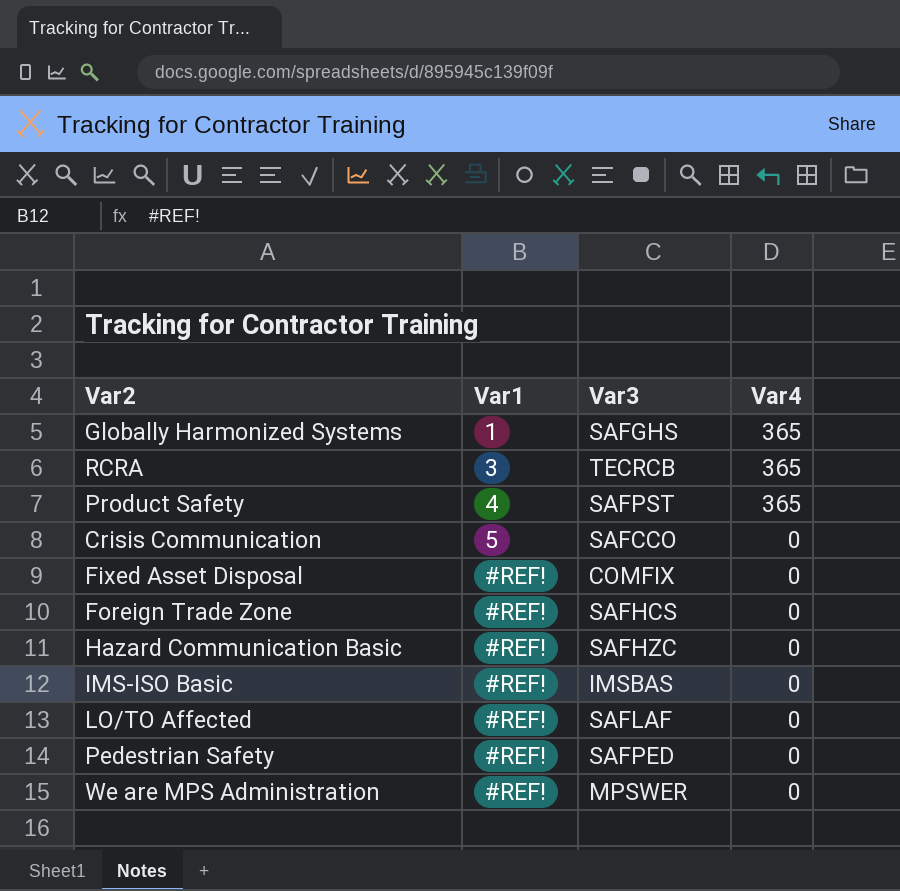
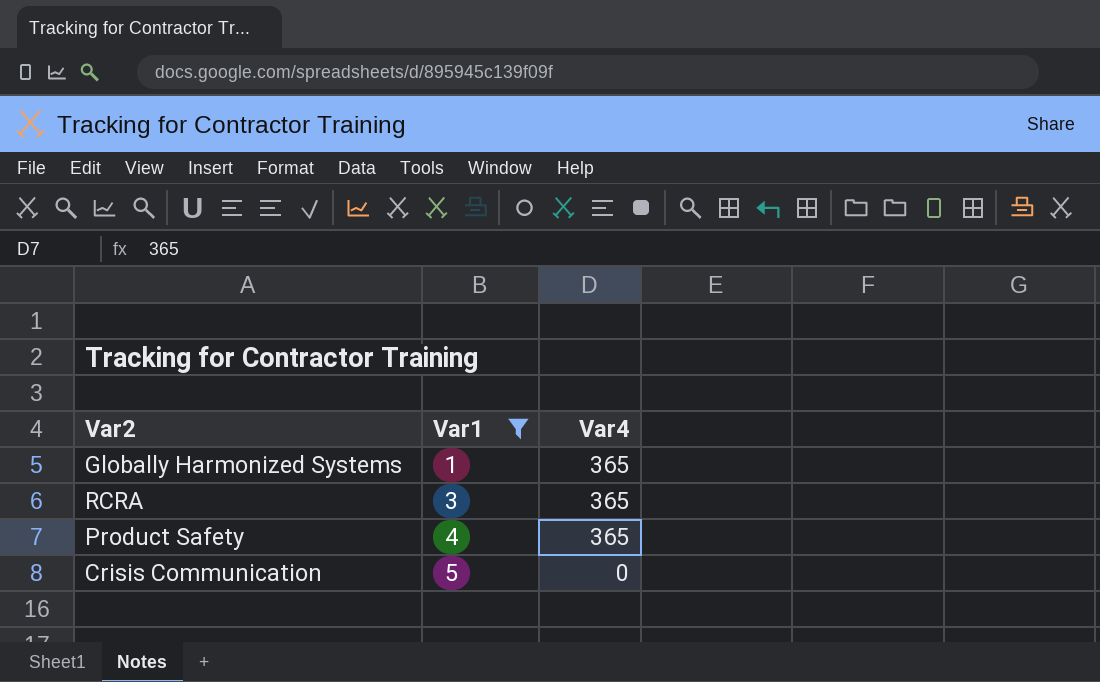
filter: none -> Var1 != #REF!
column Var3 | position: 3 -> none

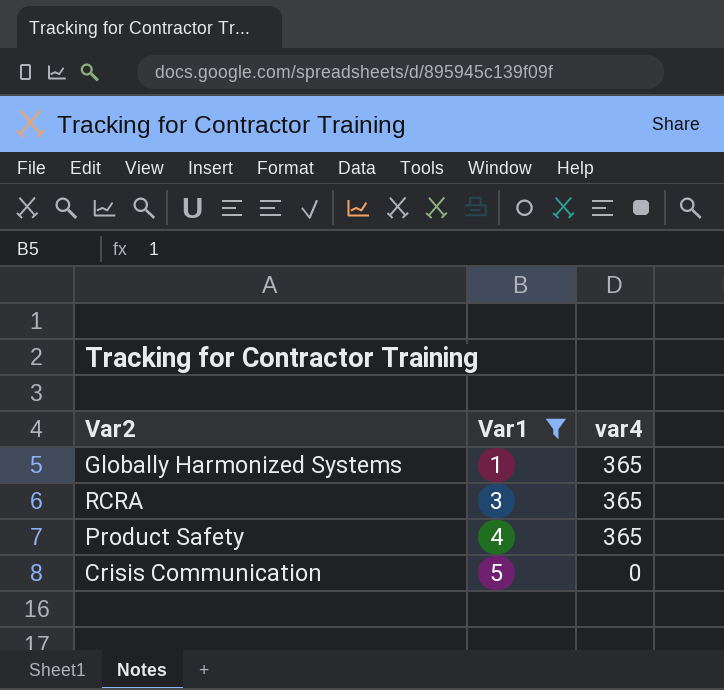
column name: Var4 -> var4

